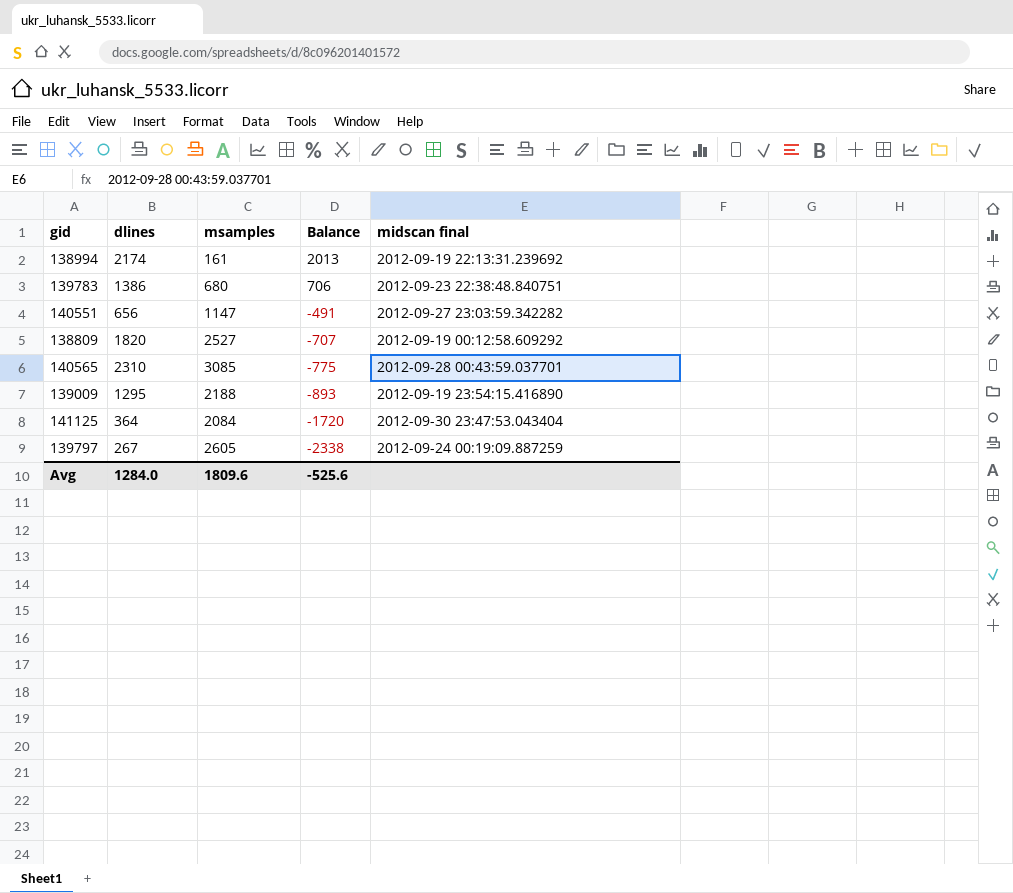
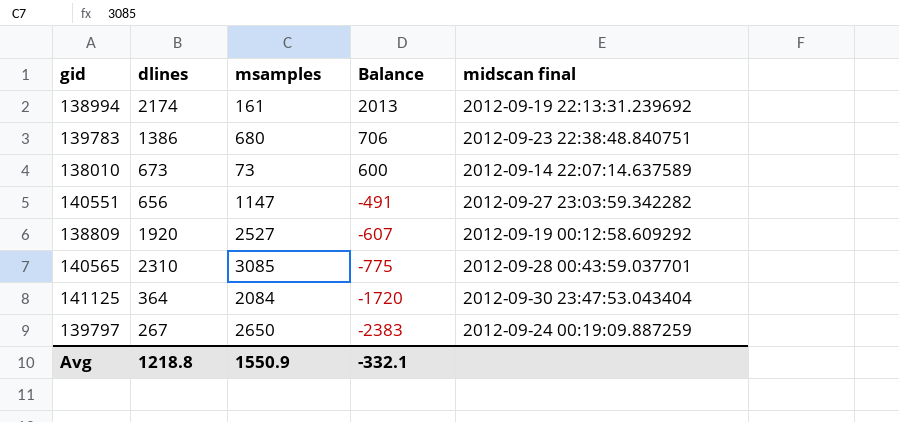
row 139009: 1295 | 2188 | -893 | 2012-09-19 23:54:15.416890 -> none
row 138010: none -> 673 | 73 | 600 | 2012-09-14 22:07:14.637589
138809 | dlines: 1820 -> 1920
138809 | Balance: -707 -> -607
139797 | msamples: 2605 -> 2650
139797 | Balance: -2338 -> -2383
Avg | dlines: 1284.0 -> 1218.8
Avg | msamples: 1809.6 -> 1550.9
Avg | Balance: -525.6 -> -332.1

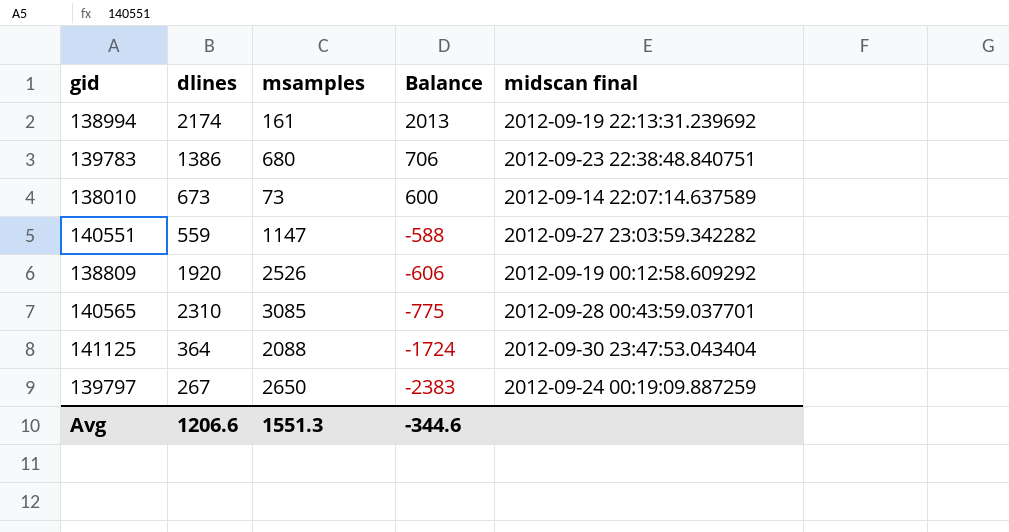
140551 | dlines: 656 -> 559
140551 | Balance: -491 -> -588
138809 | msamples: 2527 -> 2526
138809 | Balance: -607 -> -606
141125 | msamples: 2084 -> 2088
141125 | Balance: -1720 -> -1724
Avg | dlines: 1218.8 -> 1206.6
Avg | msamples: 1550.9 -> 1551.3
Avg | Balance: -332.1 -> -344.6

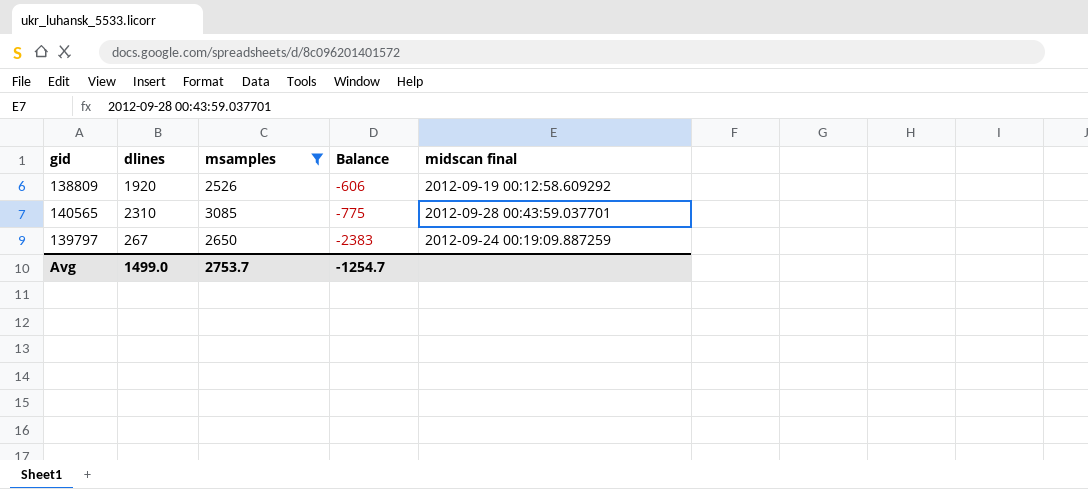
filter: none -> msamples >= 2526
Avg | dlines: 1206.6 -> 1499.0
Avg | msamples: 1551.3 -> 2753.7
Avg | Balance: -344.6 -> -1254.7

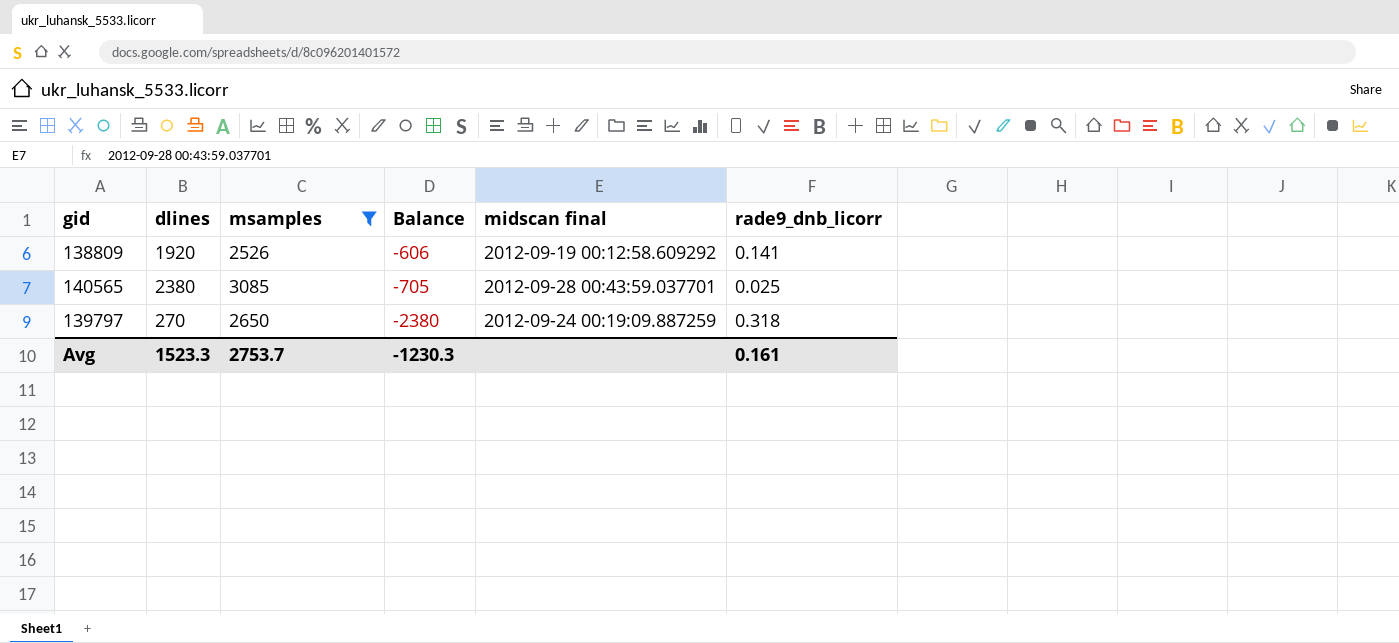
column rade9_dnb_licorr | position: none -> 6
140565 | dlines: 2310 -> 2380
140565 | Balance: -775 -> -705
139797 | dlines: 267 -> 270
139797 | Balance: -2383 -> -2380
Avg | dlines: 1499.0 -> 1523.3
Avg | Balance: -1254.7 -> -1230.3

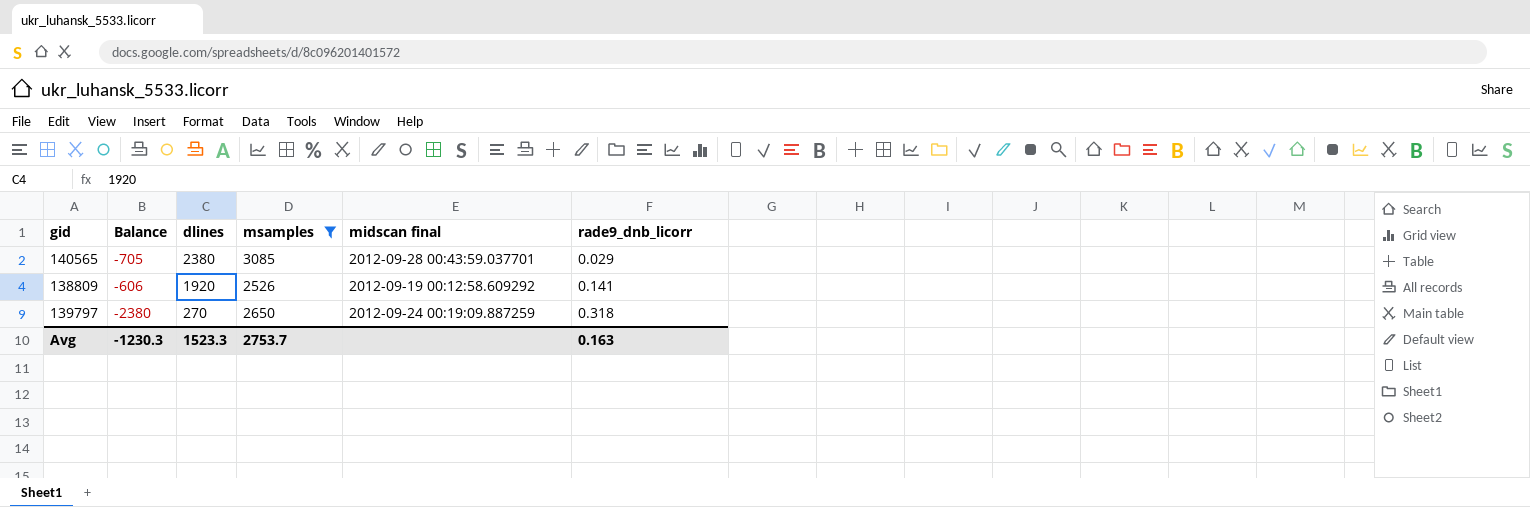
row order: Balance descending -> dlines descending
column Balance | position: 4 -> 2
140565 | rade9_dnb_licorr: 0.025 -> 0.029
Avg | rade9_dnb_licorr: 0.161 -> 0.163

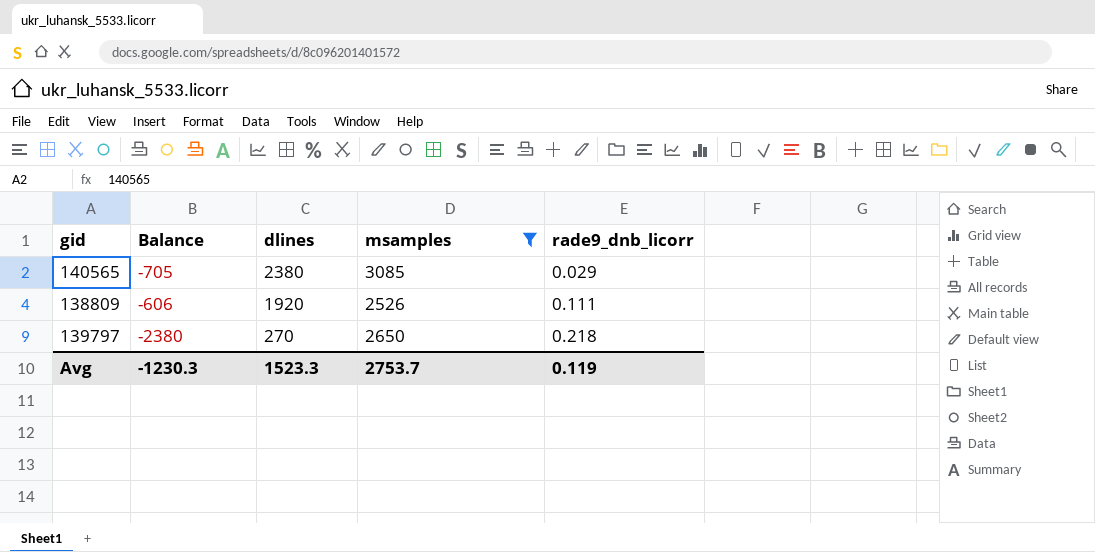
column midscan final | position: 5 -> none
138809 | rade9_dnb_licorr: 0.141 -> 0.111
139797 | rade9_dnb_licorr: 0.318 -> 0.218
Avg | rade9_dnb_licorr: 0.163 -> 0.119

